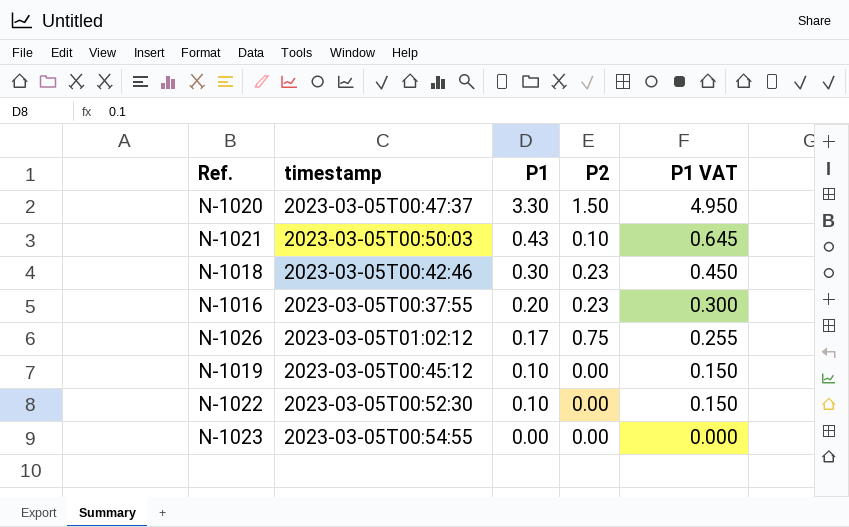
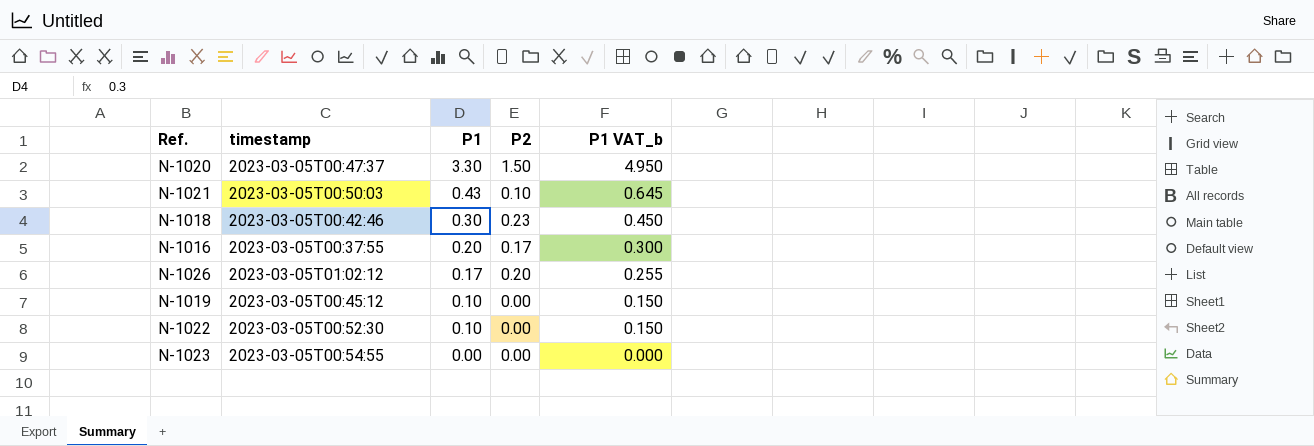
column name: P1 VAT -> P1 VAT_b
N-1016 | P2: 0.23 -> 0.17
N-1026 | P2: 0.75 -> 0.20

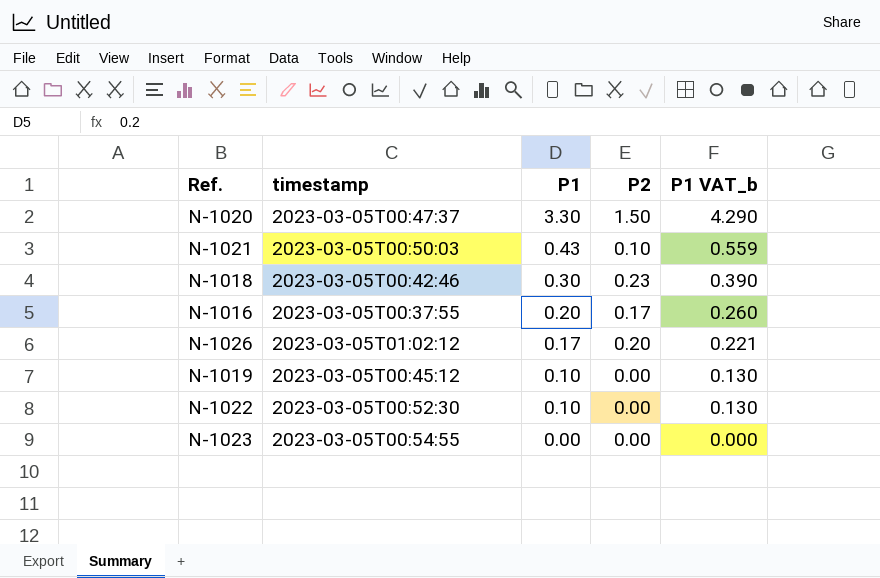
column P1 VAT_b | formula: [P1] * 1.5 -> [P1] * 1.3

